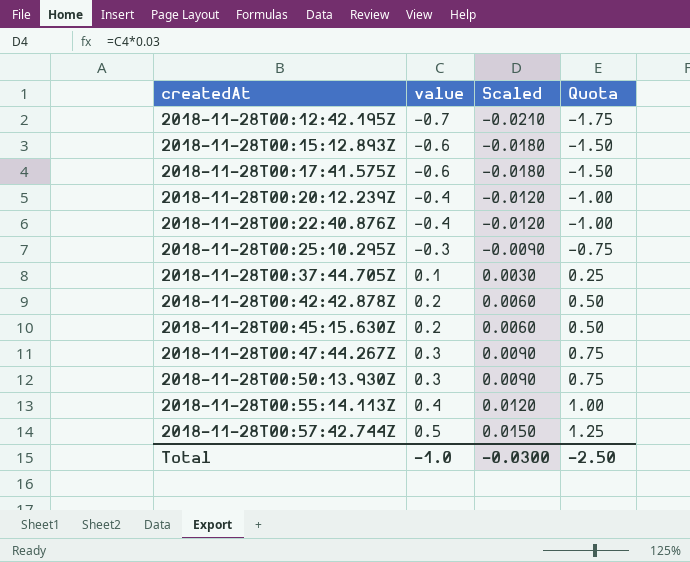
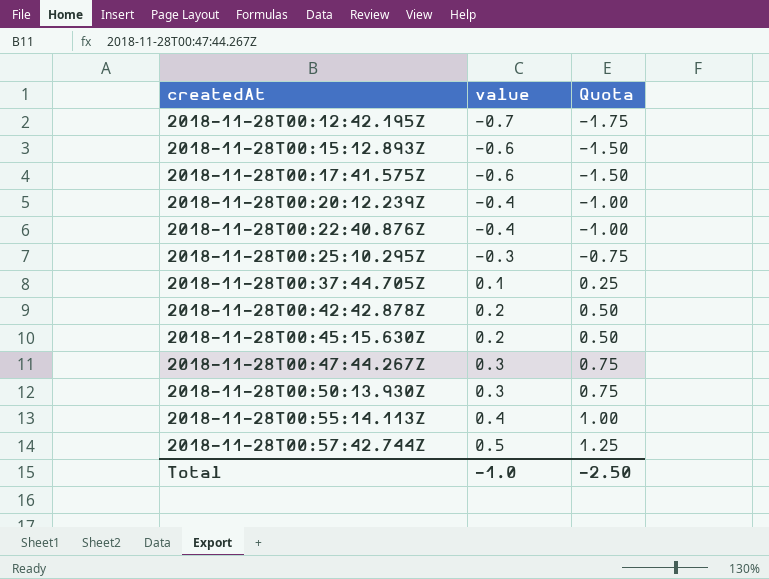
column Scaled | formula: [value] * 0.03 -> none

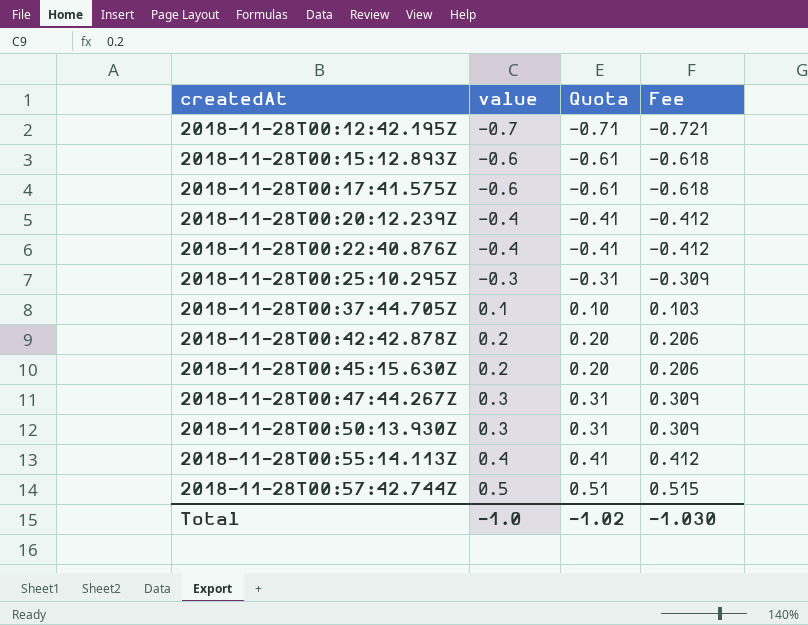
column Quota | formula: [value] * 2.5 -> [value] * 1.02
column Fee | formula: none -> [value] * 1.03
Total | Quota: -2.50 -> -1.02

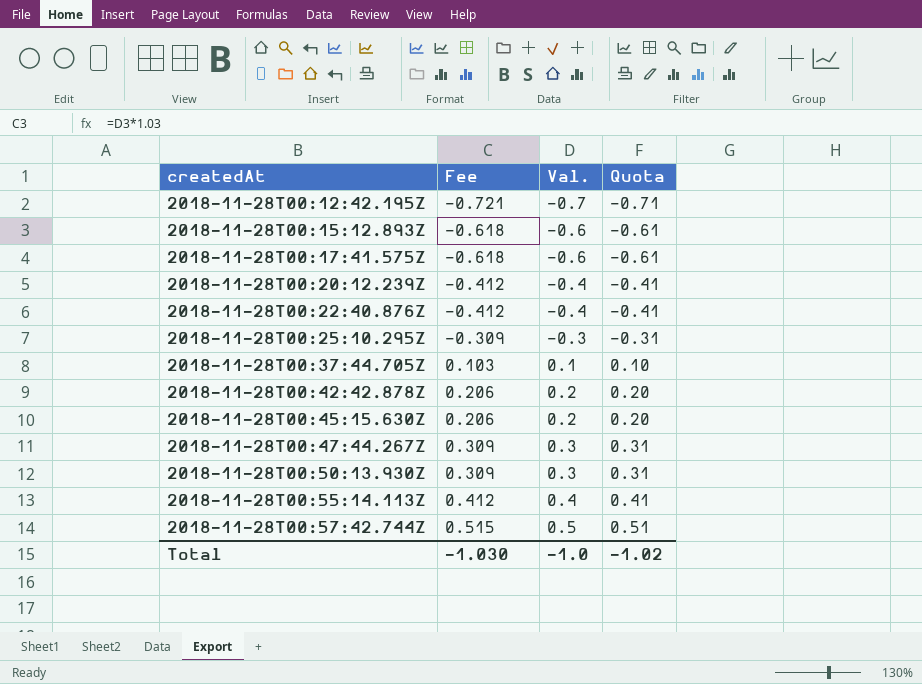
column Fee | position: 4 -> 2
column name: value -> Val.

